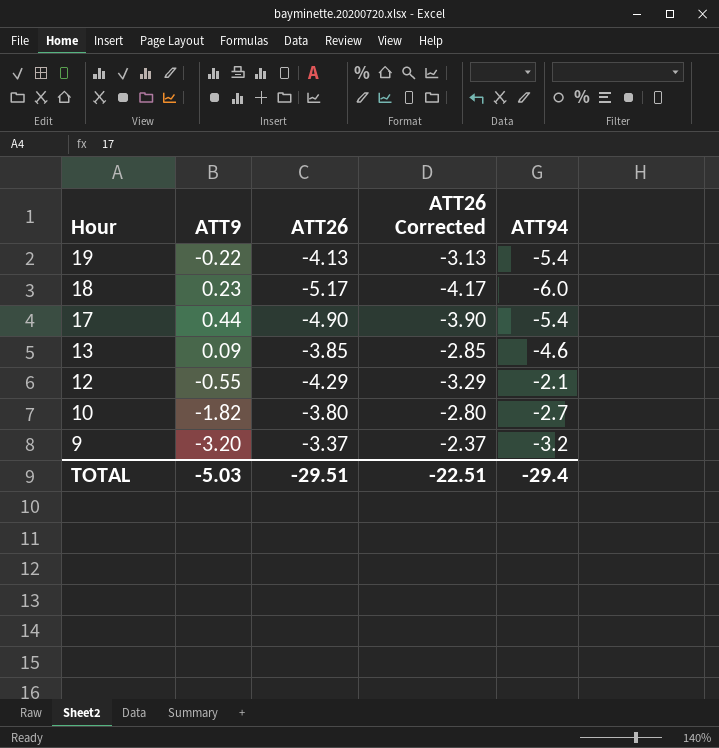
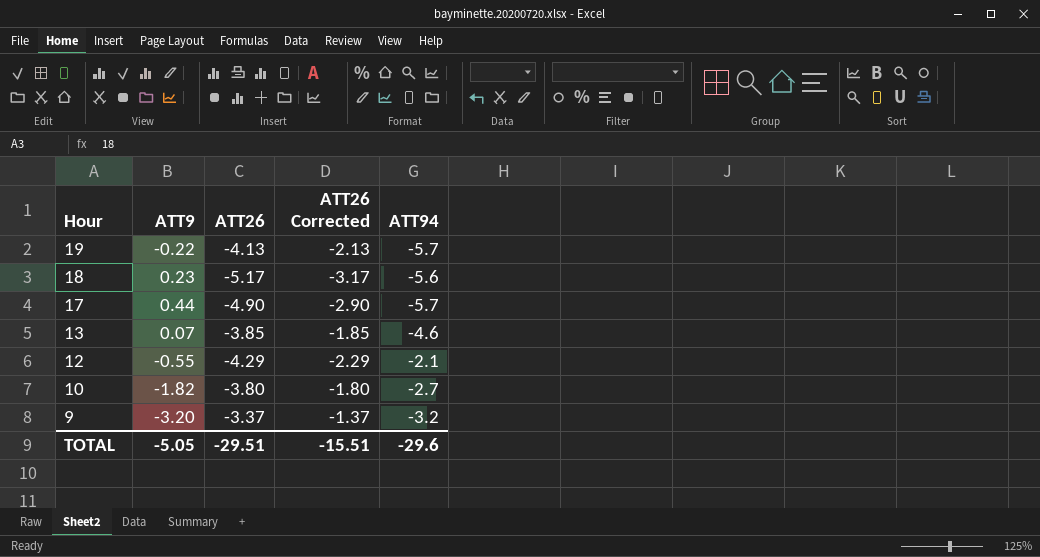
column ATT26 Corrected | formula: [ATT26] + 1 -> [ATT26] + 2
19 | ATT94: -5.4 -> -5.7
18 | ATT94: -6.0 -> -5.6
17 | ATT94: -5.4 -> -5.7
13 | ATT9: 0.09 -> 0.07
TOTAL | ATT9: -5.03 -> -5.05
TOTAL | ATT26 Corrected: -22.51 -> -15.51
TOTAL | ATT94: -29.4 -> -29.6

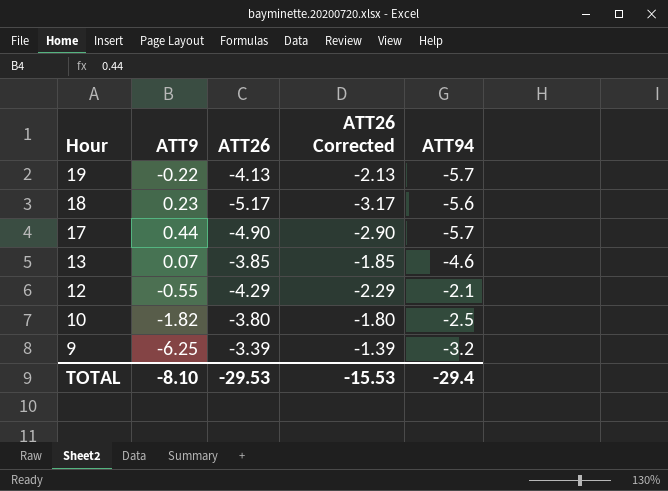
10 | ATT94: -2.7 -> -2.5
9 | ATT9: -3.20 -> -6.25
9 | ATT26: -3.37 -> -3.39
9 | ATT26 Corrected: -1.37 -> -1.39
TOTAL | ATT9: -5.05 -> -8.10
TOTAL | ATT26: -29.51 -> -29.53
TOTAL | ATT26 Corrected: -15.51 -> -15.53
TOTAL | ATT94: -29.6 -> -29.4

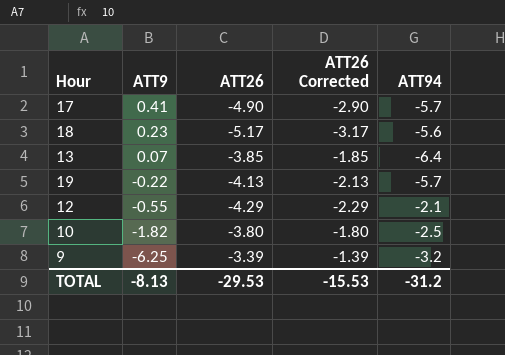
row order: Hour descending -> ATT9 descending
17 | ATT9: 0.44 -> 0.41
13 | ATT94: -4.6 -> -6.4
TOTAL | ATT9: -8.10 -> -8.13
TOTAL | ATT94: -29.4 -> -31.2

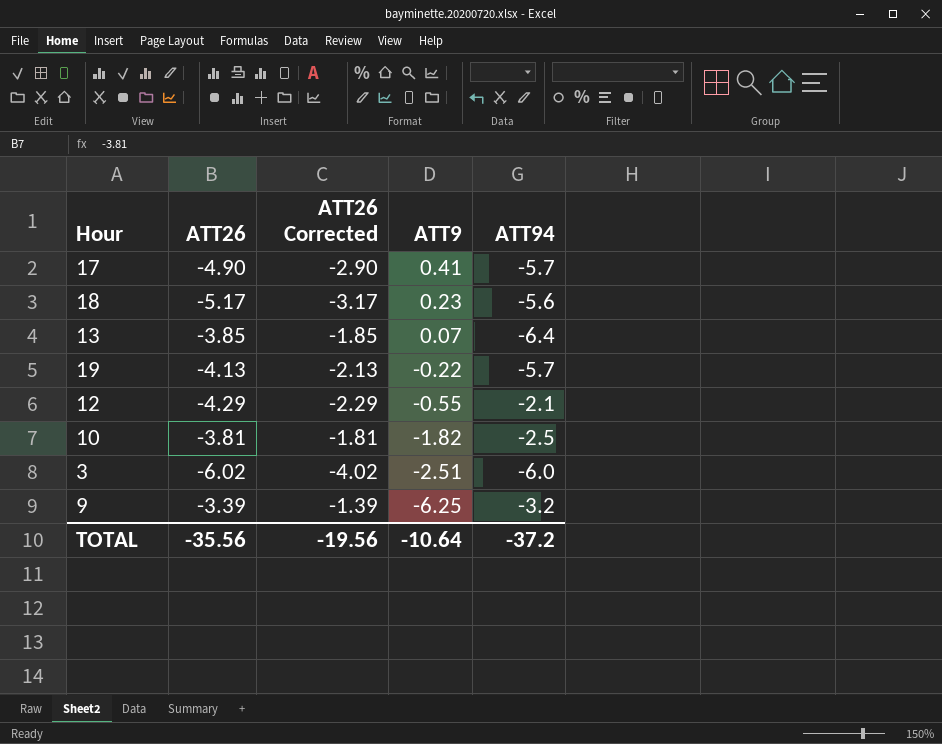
column ATT9 | position: 2 -> 4
10 | ATT26: -3.80 -> -3.81
10 | ATT26 Corrected: -1.80 -> -1.81
row 3: none -> -6.02 | -4.02 | -2.51 | -6.0
TOTAL | ATT26: -29.53 -> -35.56
TOTAL | ATT26 Corrected: -15.53 -> -19.56
TOTAL | ATT9: -8.13 -> -10.64
TOTAL | ATT94: -31.2 -> -37.2

